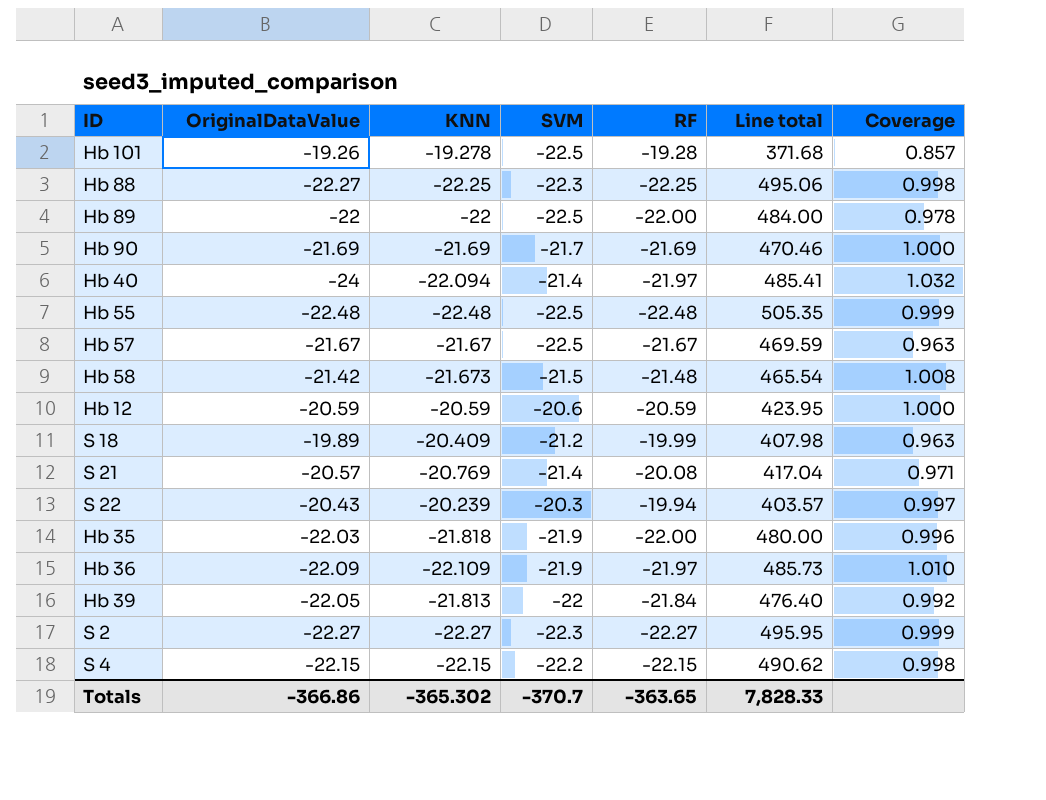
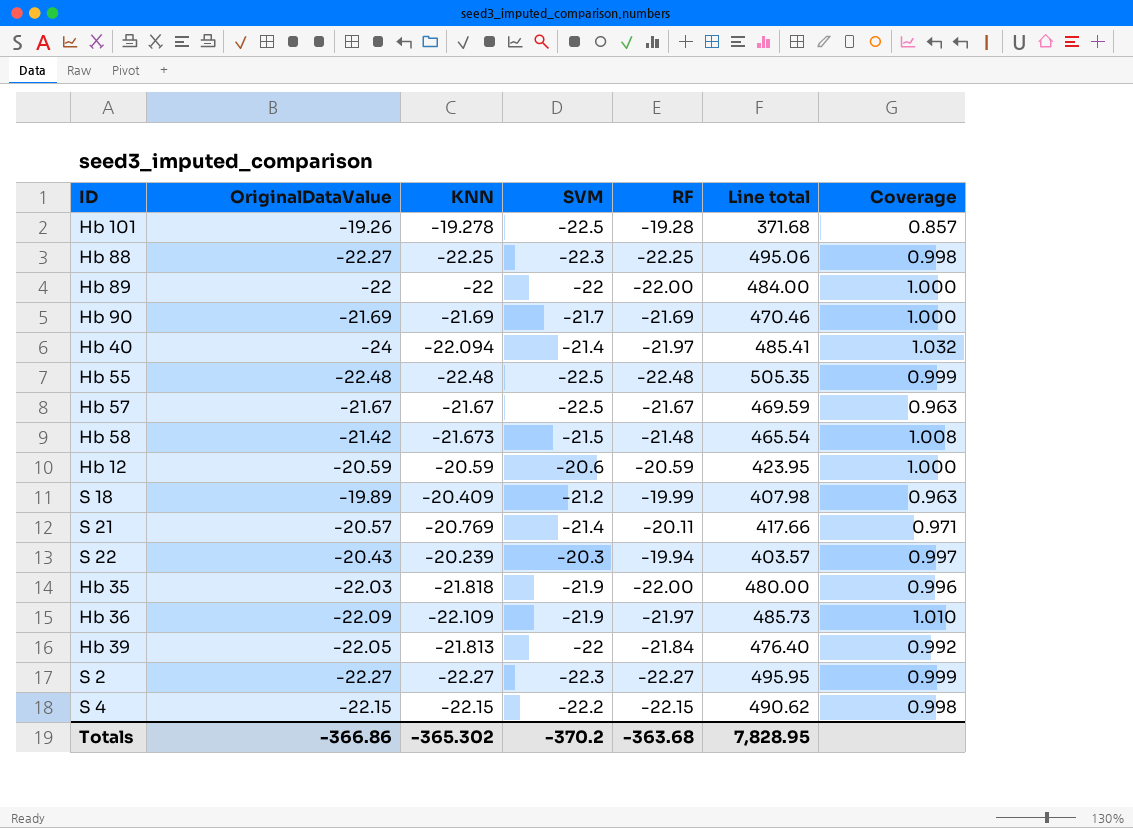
Hb 89 | SVM: -22.5 -> -22
Hb 89 | Coverage: 0.978 -> 1.000
S 21 | RF: -20.08 -> -20.11
S 21 | Line total: 417.04 -> 417.66
Totals | SVM: -370.7 -> -370.2
Totals | RF: -363.65 -> -363.68
Totals | Line total: 7,828.33 -> 7,828.95

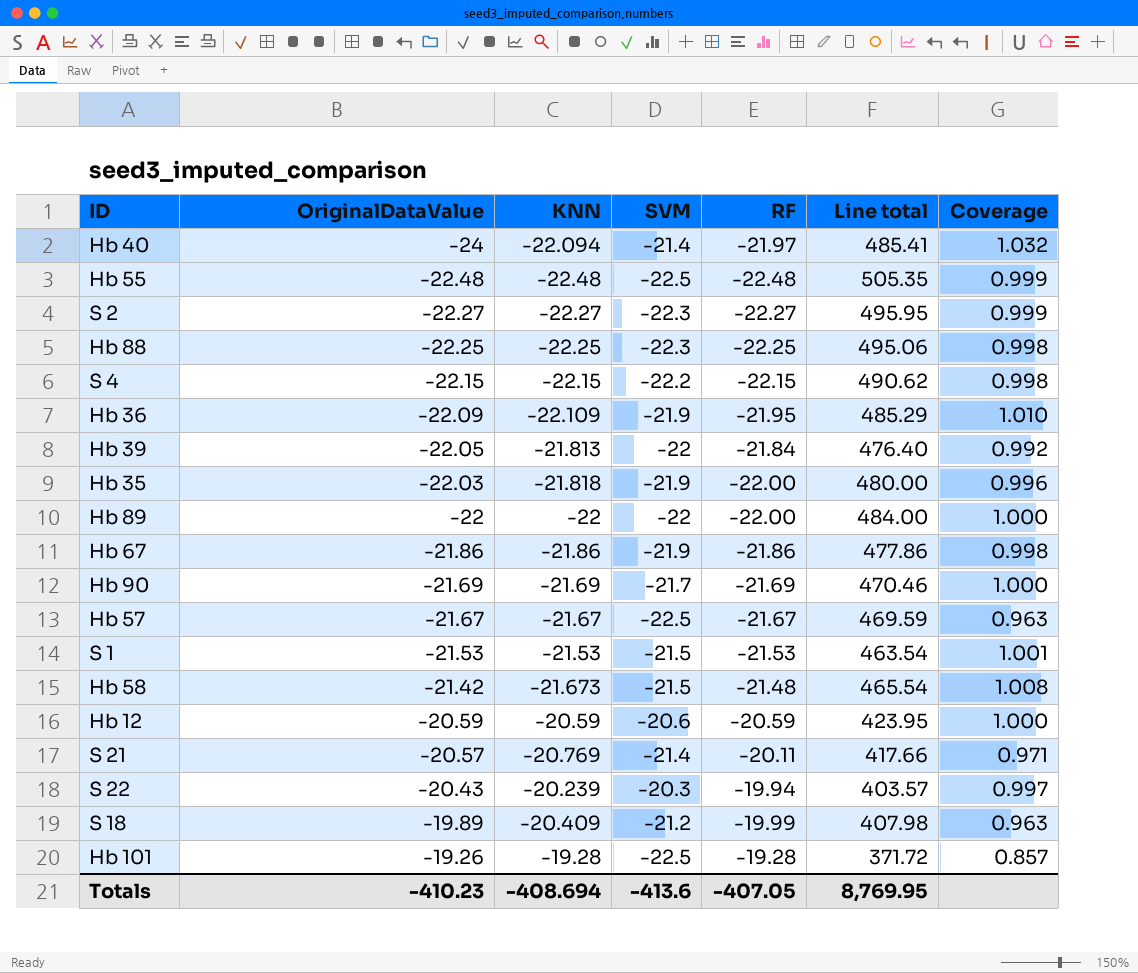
row order: none -> OriginalDataValue ascending
Hb 88 | OriginalDataValue: -22.27 -> -22.25
Hb 36 | RF: -21.97 -> -21.95
Hb 36 | Line total: 485.73 -> 485.29
row Hb 67: none -> -21.86 | -21.86 | -21.9 | -21.86 | 477.86 | 0.998
row S 1: none -> -21.53 | -21.53 | -21.5 | -21.53 | 463.54 | 1.001
Hb 101 | KNN: -19.278 -> -19.28
Hb 101 | Line total: 371.68 -> 371.72
Totals | OriginalDataValue: -366.86 -> -410.23
Totals | KNN: -365.302 -> -408.694
Totals | SVM: -370.2 -> -413.6
Totals | RF: -363.68 -> -407.05
Totals | Line total: 7,828.95 -> 8,769.95

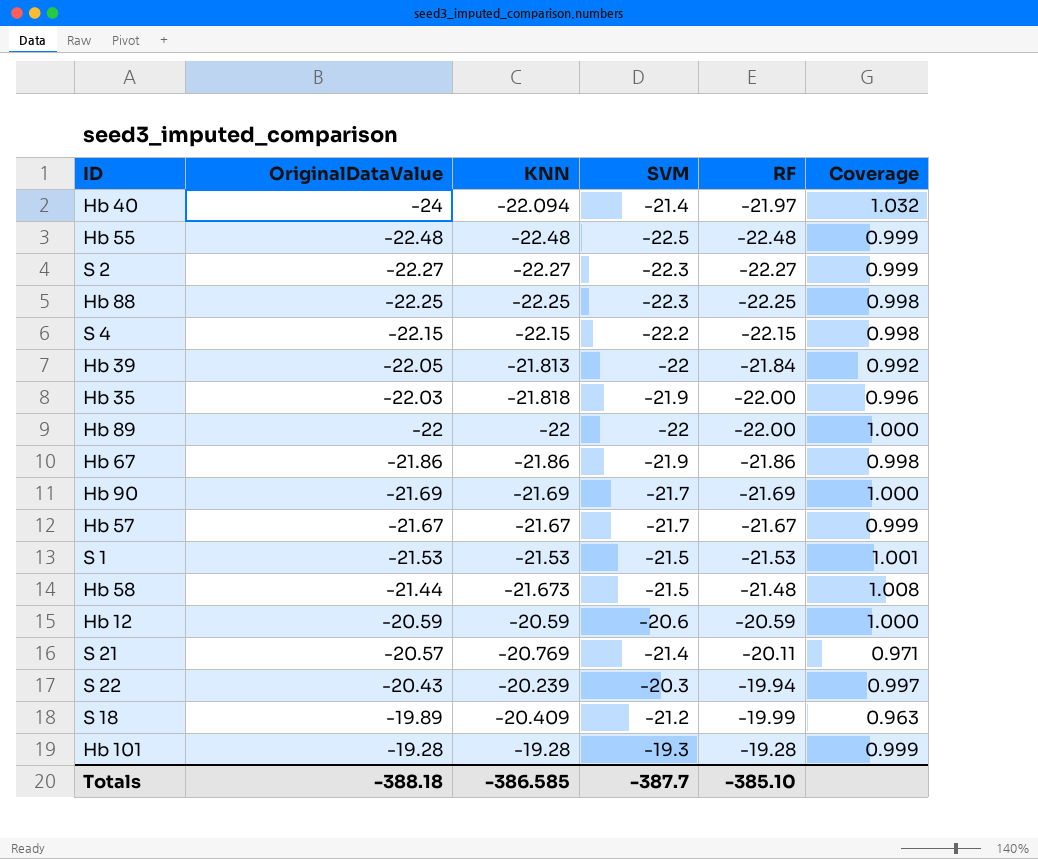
column Line total | formula: [KNN] * [RF] -> none
row Hb 36: -22.09 | -22.109 | -21.9 | -21.95 | 485.29 | 1.010 -> none
Hb 57 | SVM: -22.5 -> -21.7
Hb 57 | Coverage: 0.963 -> 0.999
Hb 58 | OriginalDataValue: -21.42 -> -21.44
Hb 101 | OriginalDataValue: -19.26 -> -19.28
Hb 101 | SVM: -22.5 -> -19.3
Hb 101 | Coverage: 0.857 -> 0.999
Totals | OriginalDataValue: -410.23 -> -388.18
Totals | KNN: -408.694 -> -386.585
Totals | SVM: -413.6 -> -387.7
Totals | RF: -407.05 -> -385.10

